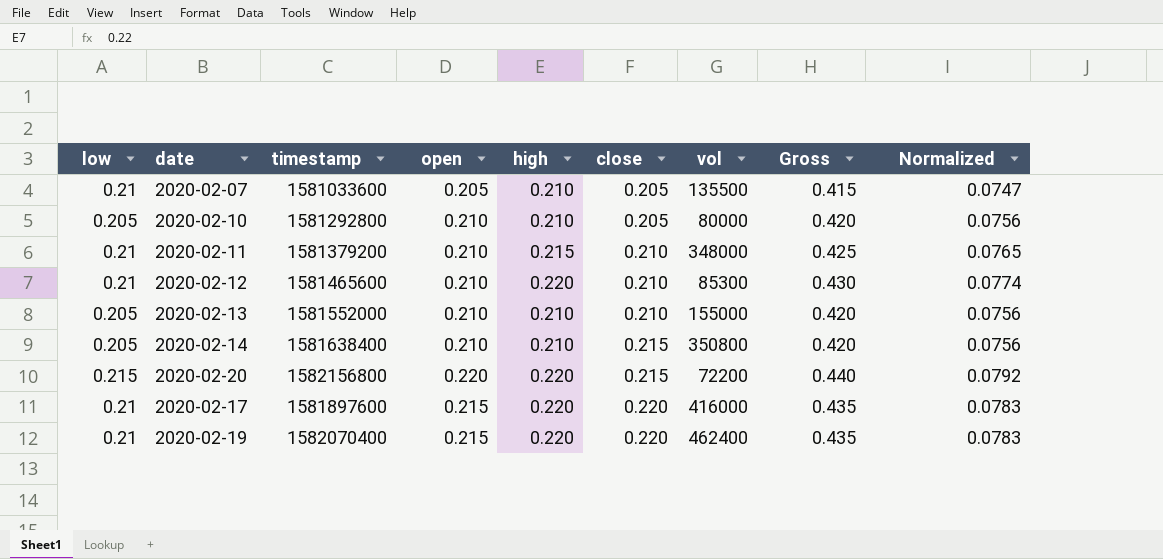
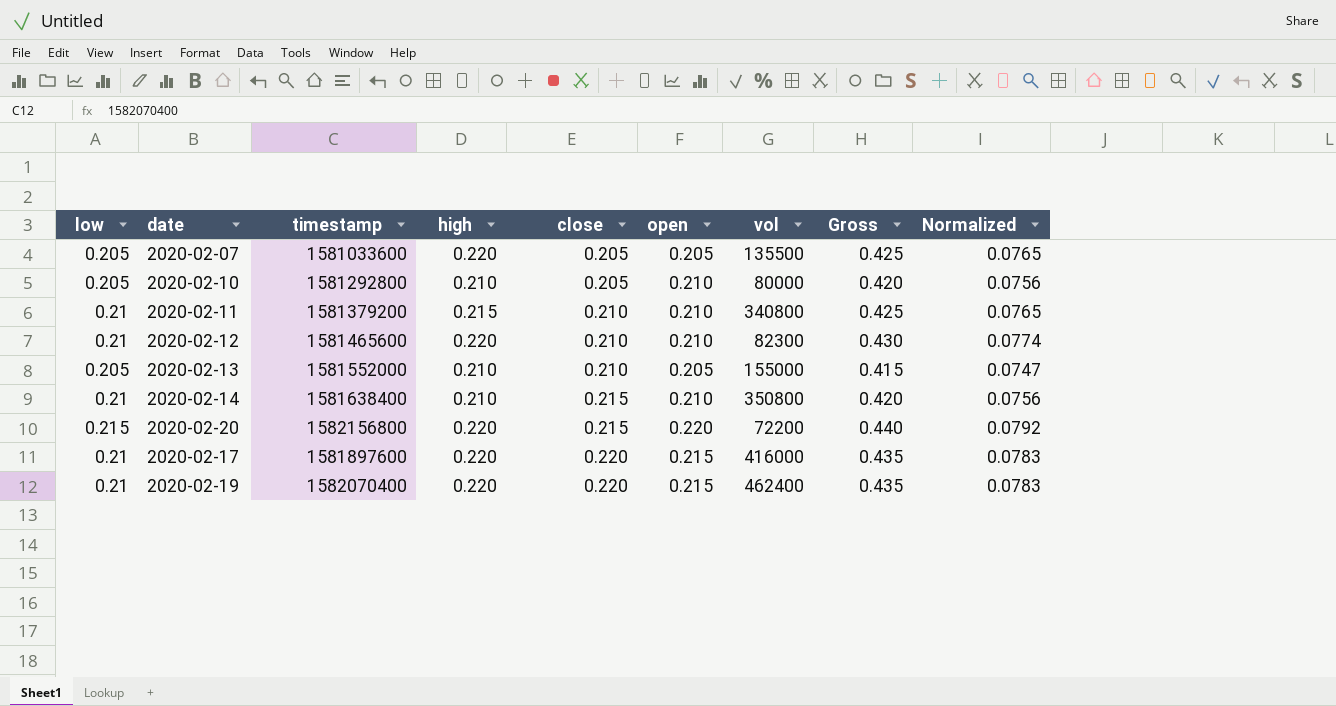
column open | position: 4 -> 6
2020-02-07 | low: 0.21 -> 0.205
2020-02-07 | high: 0.210 -> 0.220
2020-02-07 | Gross: 0.415 -> 0.425
2020-02-07 | Normalized: 0.0747 -> 0.0765
2020-02-11 | vol: 348000 -> 340800
2020-02-12 | vol: 85300 -> 82300
2020-02-13 | open: 0.210 -> 0.205
2020-02-13 | Gross: 0.420 -> 0.415
2020-02-13 | Normalized: 0.0756 -> 0.0747
2020-02-14 | low: 0.205 -> 0.21

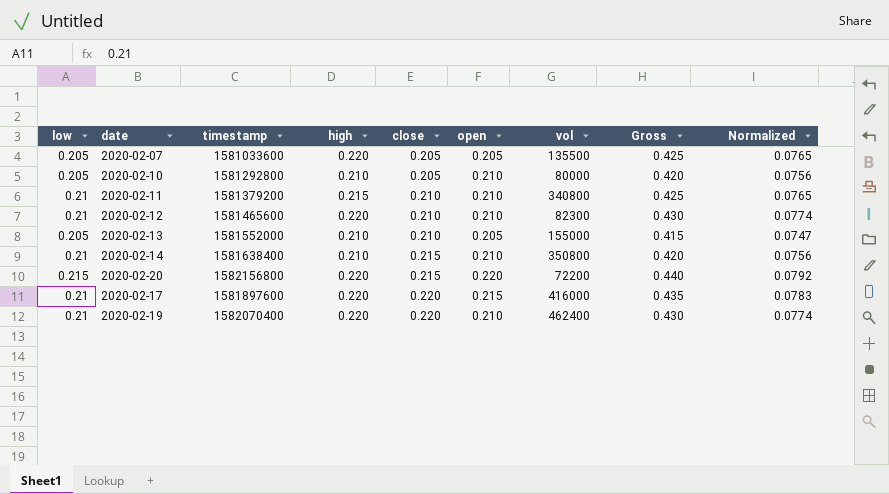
2020-02-19 | open: 0.215 -> 0.210
2020-02-19 | Gross: 0.435 -> 0.430
2020-02-19 | Normalized: 0.0783 -> 0.0774

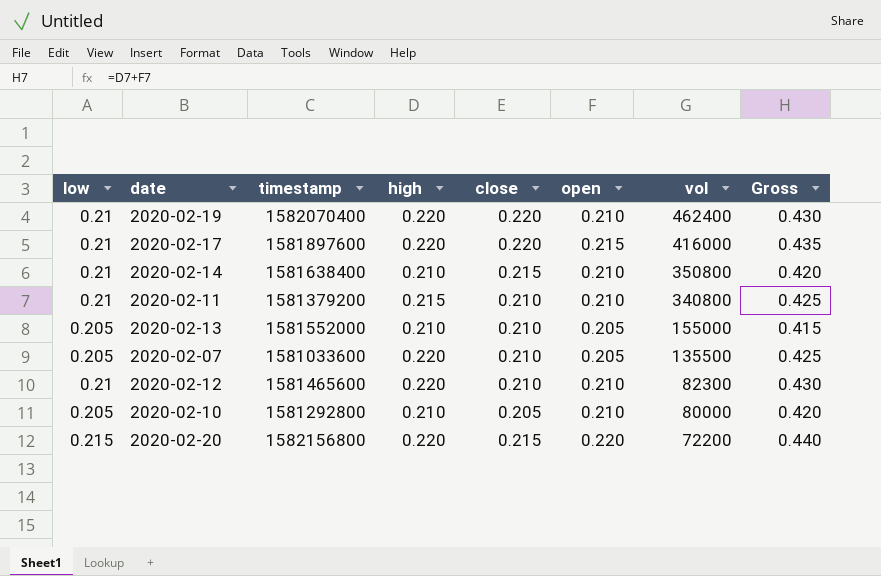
row order: close ascending -> vol descending
column Normalized | formula: [Gross] * 0.18 -> none
2020-02-07 | close: 0.205 -> 0.210

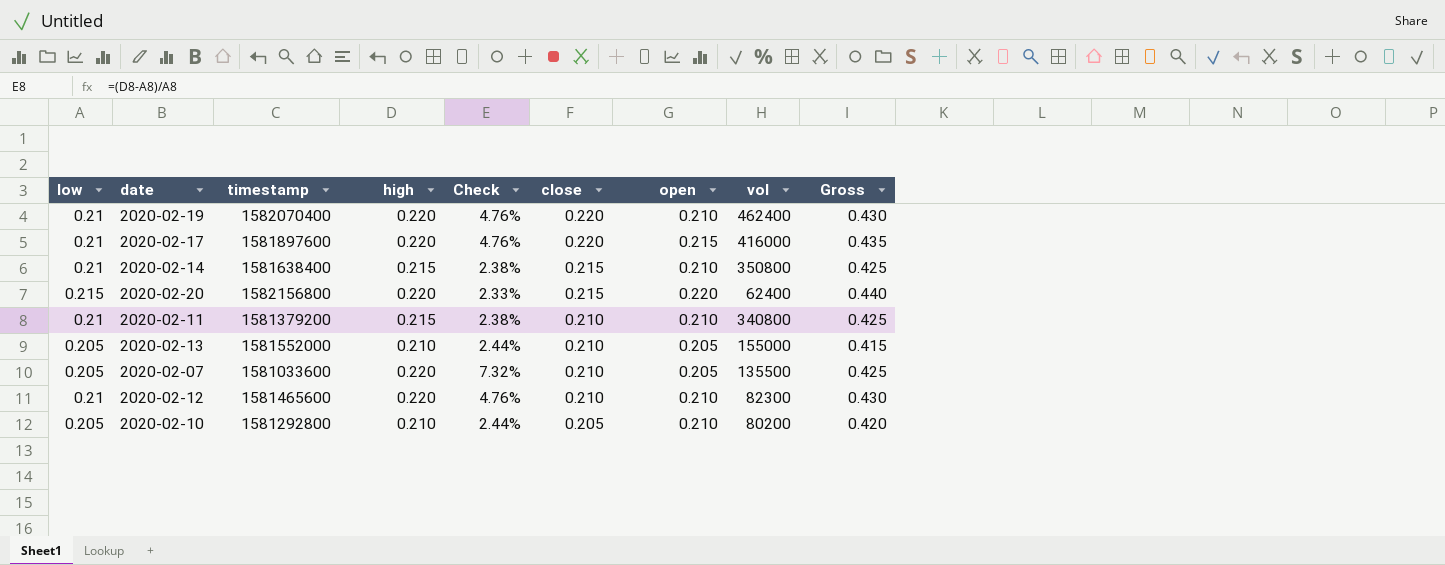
row order: vol descending -> close descending
column Check | formula: none -> ([high] - [low]) / [low]
2020-02-14 | high: 0.210 -> 0.215
2020-02-14 | Gross: 0.420 -> 0.425
2020-02-20 | vol: 72200 -> 62400
2020-02-10 | vol: 80000 -> 80200

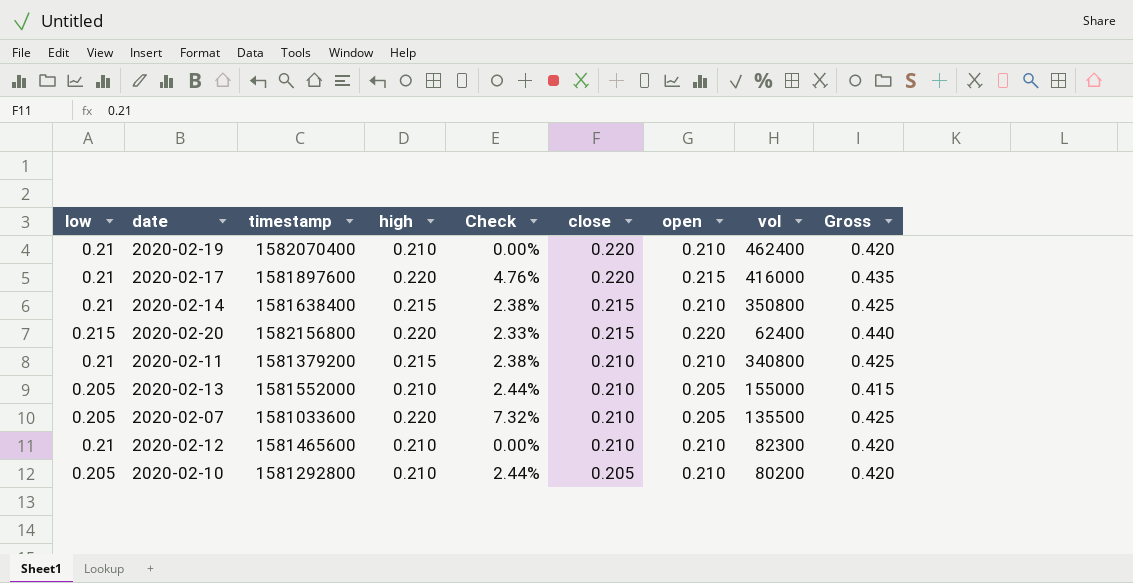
2020-02-19 | high: 0.220 -> 0.210
2020-02-19 | Check: 4.76% -> 0.00%
2020-02-19 | Gross: 0.430 -> 0.420
2020-02-12 | high: 0.220 -> 0.210
2020-02-12 | Check: 4.76% -> 0.00%
2020-02-12 | Gross: 0.430 -> 0.420

